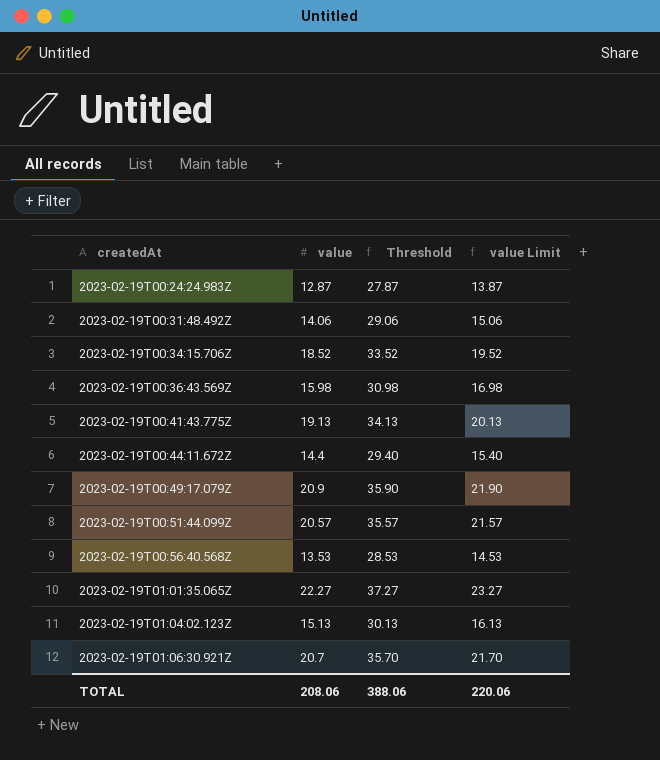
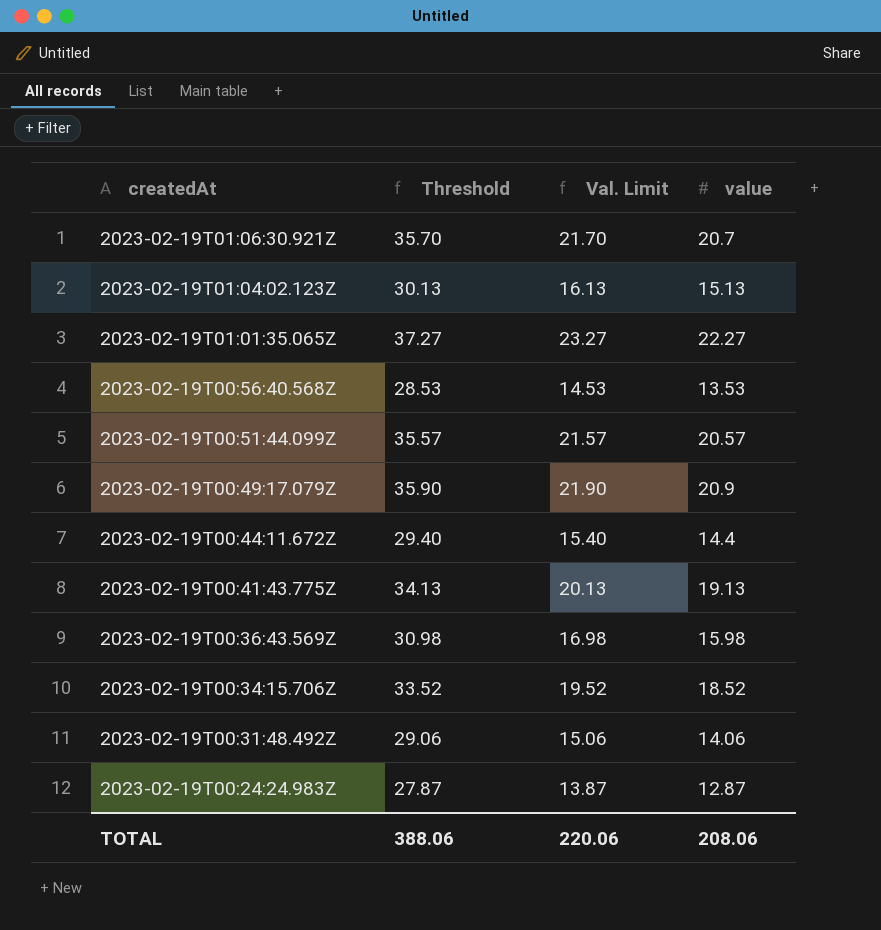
row order: createdAt ascending -> createdAt descending
column name: value Limit -> Val. Limit
column value | position: 2 -> 4

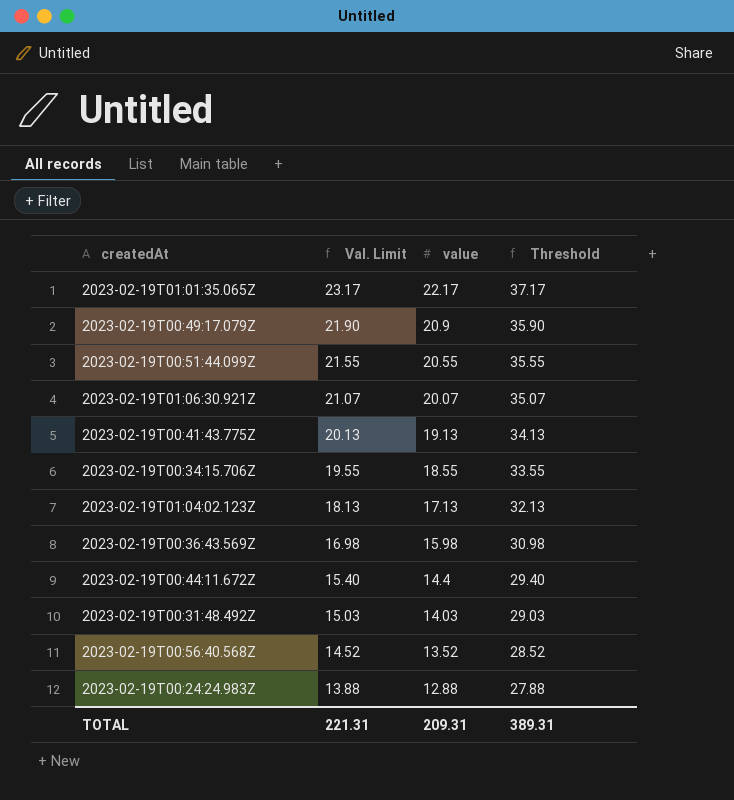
row order: createdAt descending -> Val. Limit descending
column Threshold | position: 2 -> 4
2023-02-19T01:01:35.065Z | Val. Limit: 23.27 -> 23.17
2023-02-19T01:01:35.065Z | value: 22.27 -> 22.17
2023-02-19T01:01:35.065Z | Threshold: 37.27 -> 37.17
2023-02-19T00:51:44.099Z | Val. Limit: 21.57 -> 21.55
2023-02-19T00:51:44.099Z | value: 20.57 -> 20.55
2023-02-19T00:51:44.099Z | Threshold: 35.57 -> 35.55
2023-02-19T01:06:30.921Z | Val. Limit: 21.70 -> 21.07
2023-02-19T01:06:30.921Z | value: 20.7 -> 20.07
2023-02-19T01:06:30.921Z | Threshold: 35.70 -> 35.07
2023-02-19T00:34:15.706Z | Val. Limit: 19.52 -> 19.55
2023-02-19T00:34:15.706Z | value: 18.52 -> 18.55
2023-02-19T00:34:15.706Z | Threshold: 33.52 -> 33.55
2023-02-19T01:04:02.123Z | Val. Limit: 16.13 -> 18.13
2023-02-19T01:04:02.123Z | value: 15.13 -> 17.13
2023-02-19T01:04:02.123Z | Threshold: 30.13 -> 32.13
2023-02-19T00:31:48.492Z | Val. Limit: 15.06 -> 15.03
2023-02-19T00:31:48.492Z | value: 14.06 -> 14.03
2023-02-19T00:31:48.492Z | Threshold: 29.06 -> 29.03
2023-02-19T00:56:40.568Z | Val. Limit: 14.53 -> 14.52
2023-02-19T00:56:40.568Z | value: 13.53 -> 13.52
2023-02-19T00:56:40.568Z | Threshold: 28.53 -> 28.52
2023-02-19T00:24:24.983Z | Val. Limit: 13.87 -> 13.88
2023-02-19T00:24:24.983Z | value: 12.87 -> 12.88
2023-02-19T00:24:24.983Z | Threshold: 27.87 -> 27.88
TOTAL | Val. Limit: 220.06 -> 221.31
TOTAL | value: 208.06 -> 209.31
TOTAL | Threshold: 388.06 -> 389.31

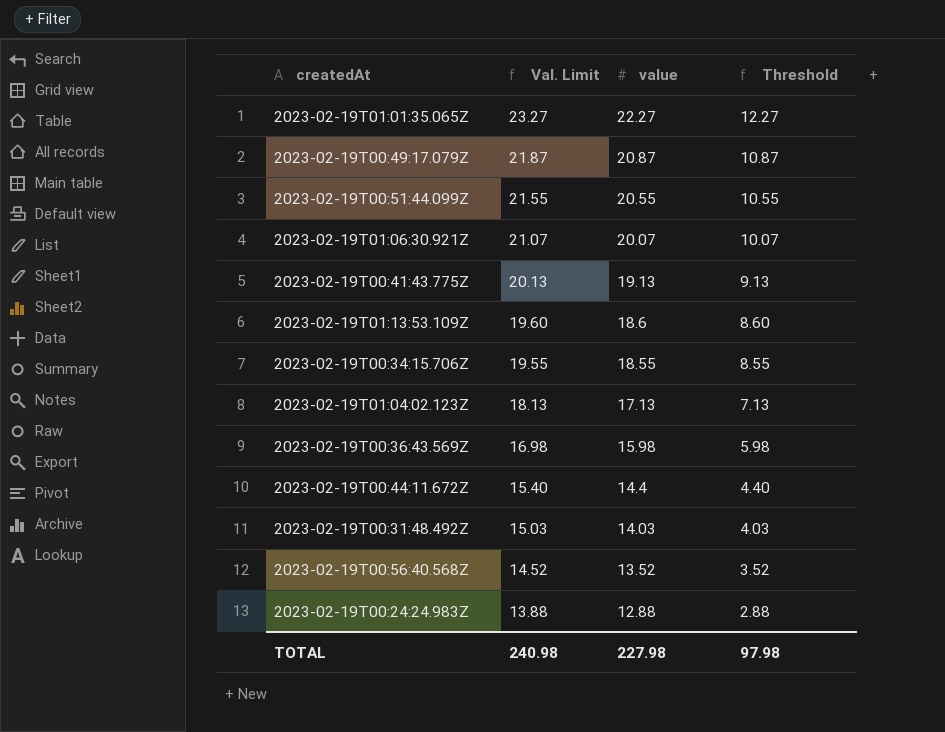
column Threshold | formula: [value] + 15 -> [value] - 10
2023-02-19T01:01:35.065Z | Val. Limit: 23.17 -> 23.27
2023-02-19T01:01:35.065Z | value: 22.17 -> 22.27
2023-02-19T00:49:17.079Z | Val. Limit: 21.90 -> 21.87
2023-02-19T00:49:17.079Z | value: 20.9 -> 20.87
row 2023-02-19T01:13:53.109Z: none -> 19.60 | 18.6 | 8.60
TOTAL | Val. Limit: 221.31 -> 240.98
TOTAL | value: 209.31 -> 227.98
TOTAL | Threshold: 389.31 -> 97.98

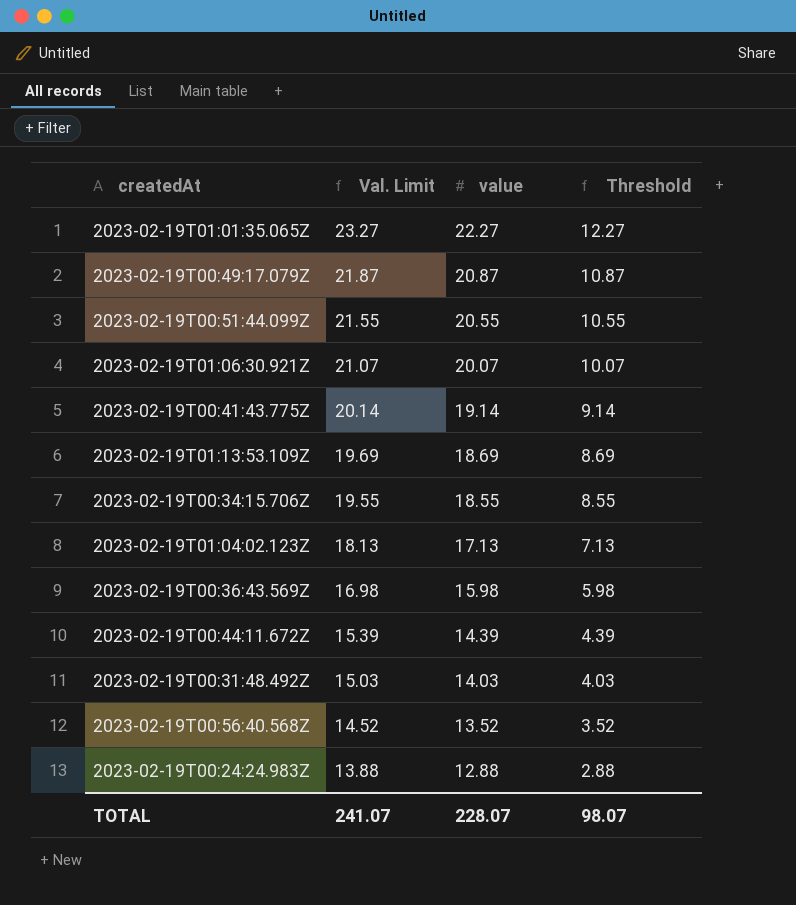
2023-02-19T00:41:43.775Z | Val. Limit: 20.13 -> 20.14
2023-02-19T00:41:43.775Z | value: 19.13 -> 19.14
2023-02-19T00:41:43.775Z | Threshold: 9.13 -> 9.14
2023-02-19T01:13:53.109Z | Val. Limit: 19.60 -> 19.69
2023-02-19T01:13:53.109Z | value: 18.6 -> 18.69
2023-02-19T01:13:53.109Z | Threshold: 8.60 -> 8.69
2023-02-19T00:44:11.672Z | Val. Limit: 15.40 -> 15.39
2023-02-19T00:44:11.672Z | value: 14.4 -> 14.39
2023-02-19T00:44:11.672Z | Threshold: 4.40 -> 4.39
TOTAL | Val. Limit: 240.98 -> 241.07
TOTAL | value: 227.98 -> 228.07
TOTAL | Threshold: 97.98 -> 98.07

